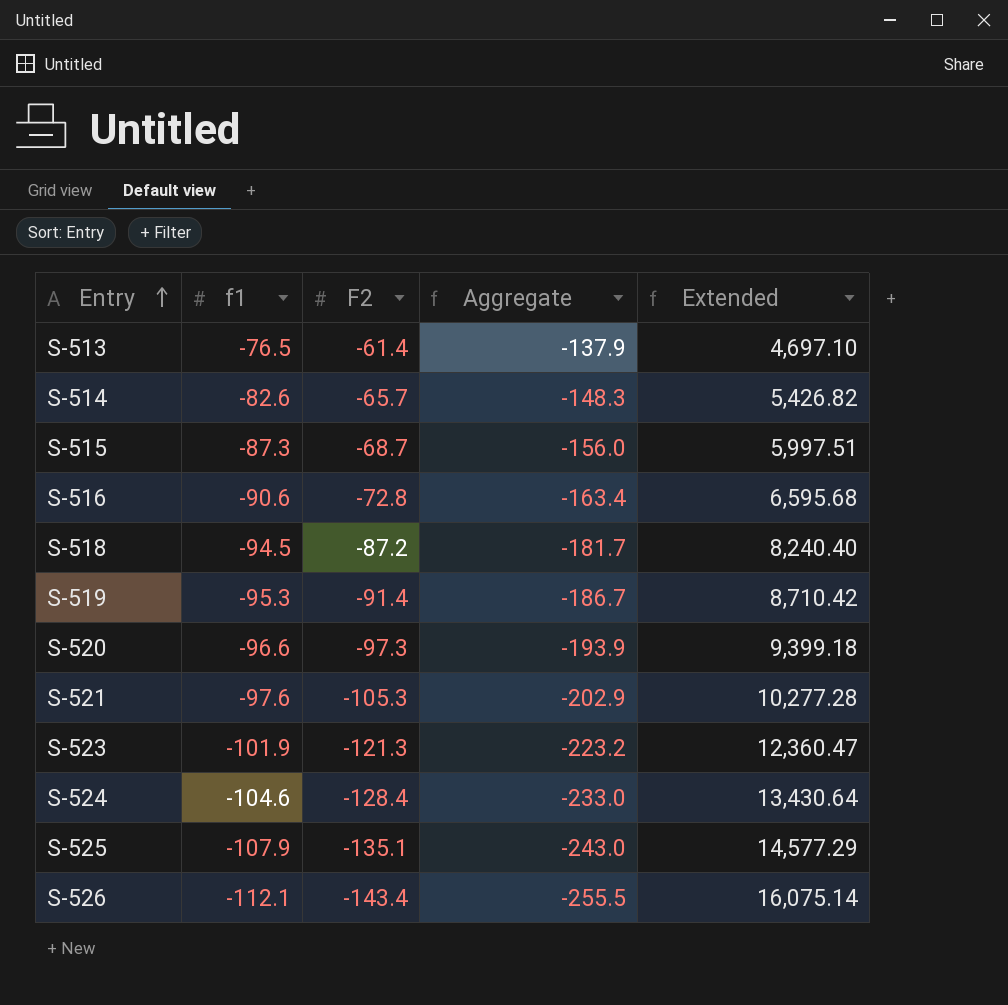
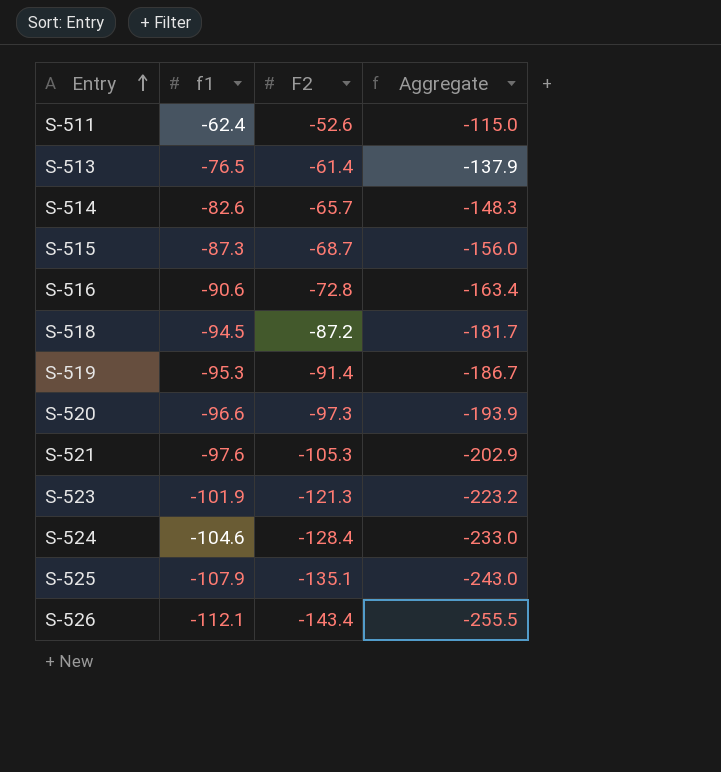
column Extended | formula: [f1] * [F2] -> none
row S-511: none -> -62.4 | -52.6 | -115.0

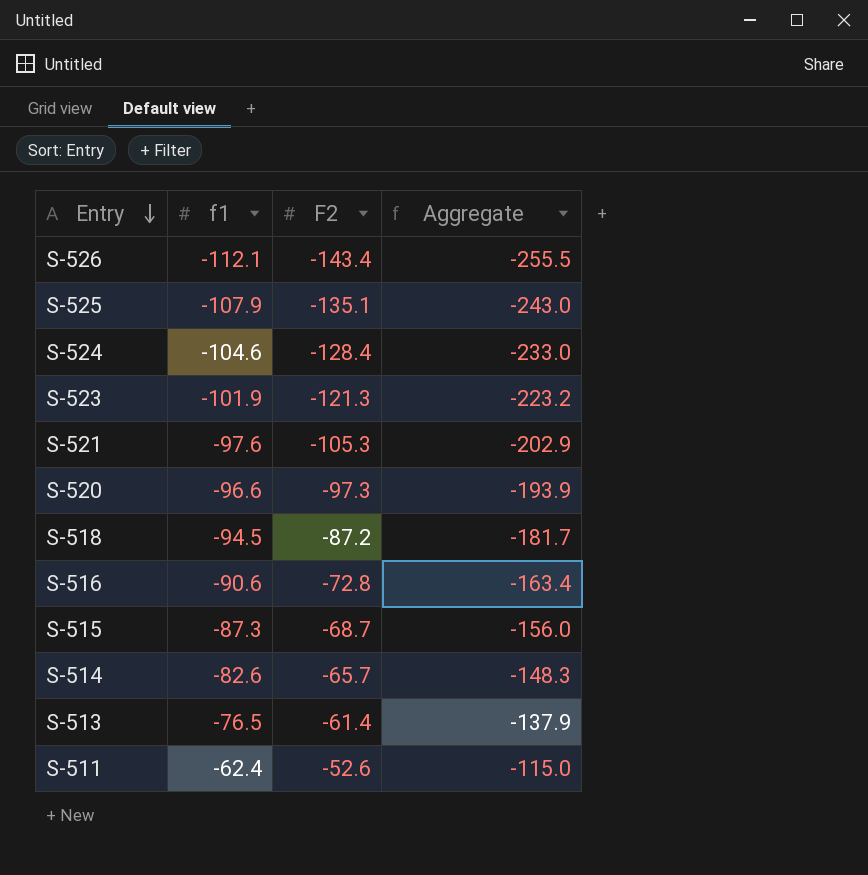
row order: Entry ascending -> Entry descending
row S-519: -95.3 | -91.4 | -186.7 -> none

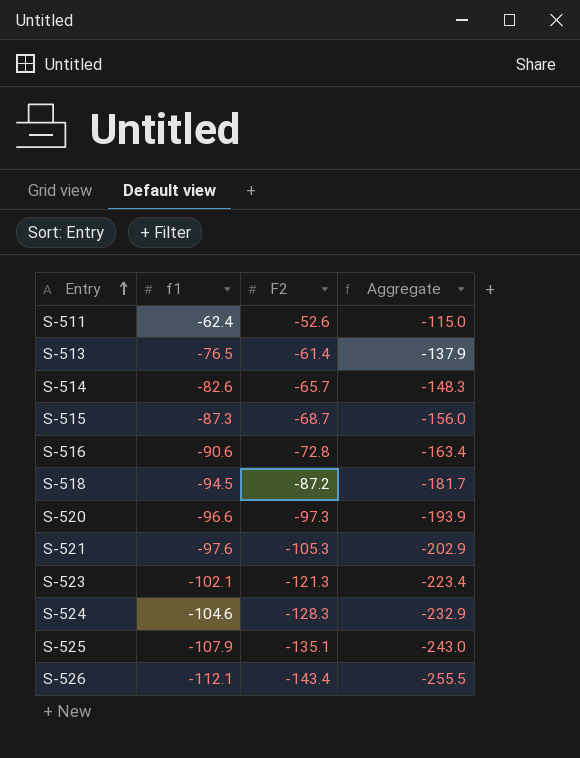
row order: Entry descending -> Entry ascending
S-523 | f1: -101.9 -> -102.1
S-523 | Aggregate: -223.2 -> -223.4
S-524 | F2: -128.4 -> -128.3
S-524 | Aggregate: -233.0 -> -232.9

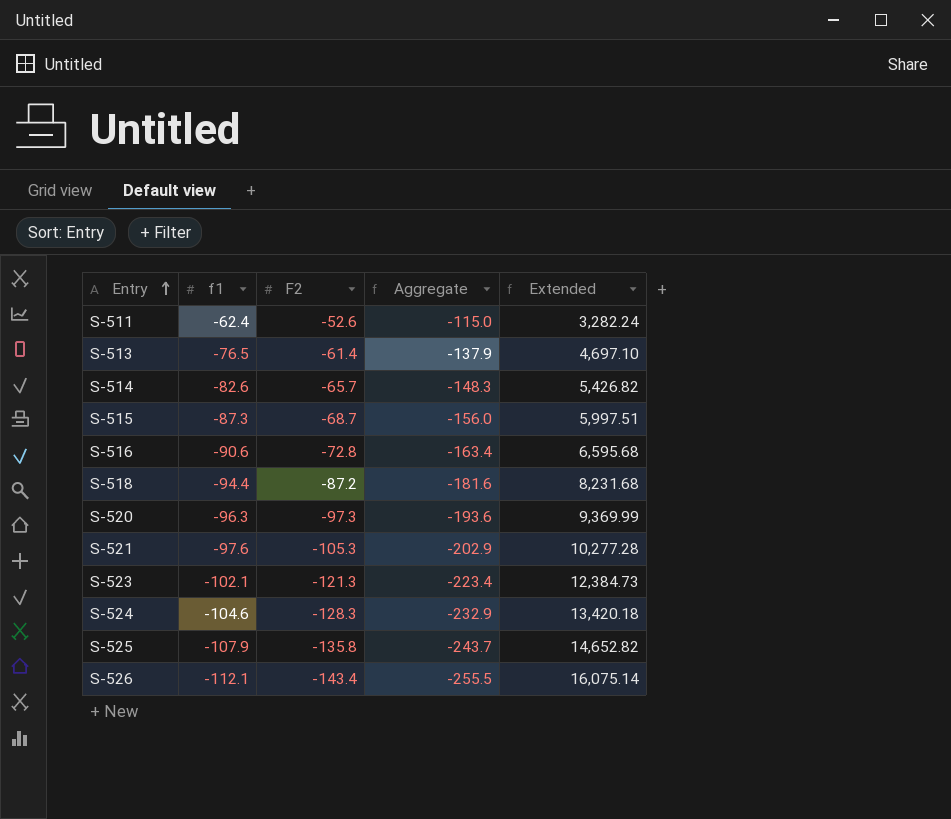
column Extended | formula: none -> [f1] * [F2]
S-518 | f1: -94.5 -> -94.4
S-518 | Aggregate: -181.7 -> -181.6
S-520 | f1: -96.6 -> -96.3
S-520 | Aggregate: -193.9 -> -193.6
S-525 | F2: -135.1 -> -135.8
S-525 | Aggregate: -243.0 -> -243.7

